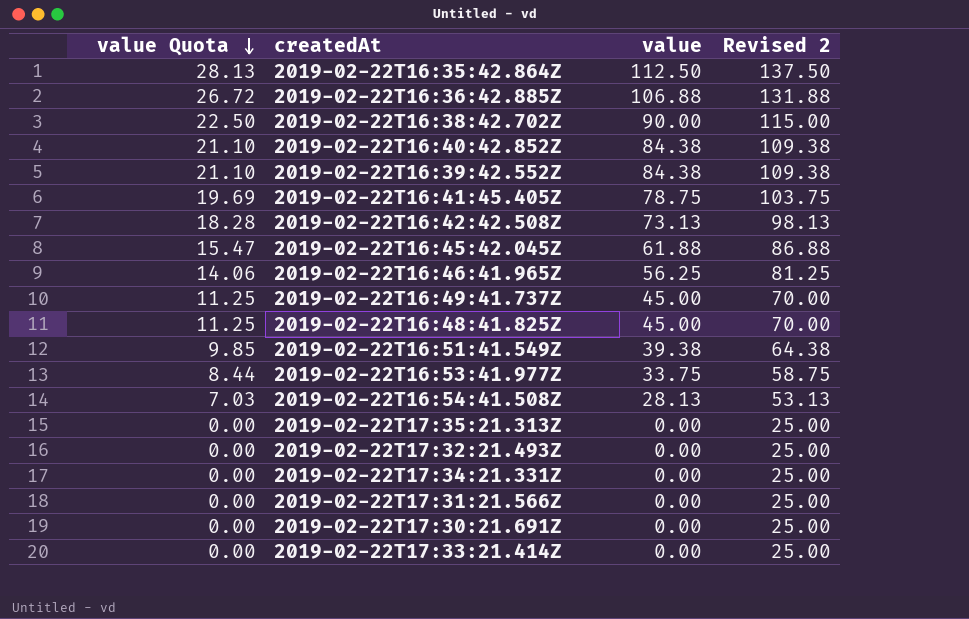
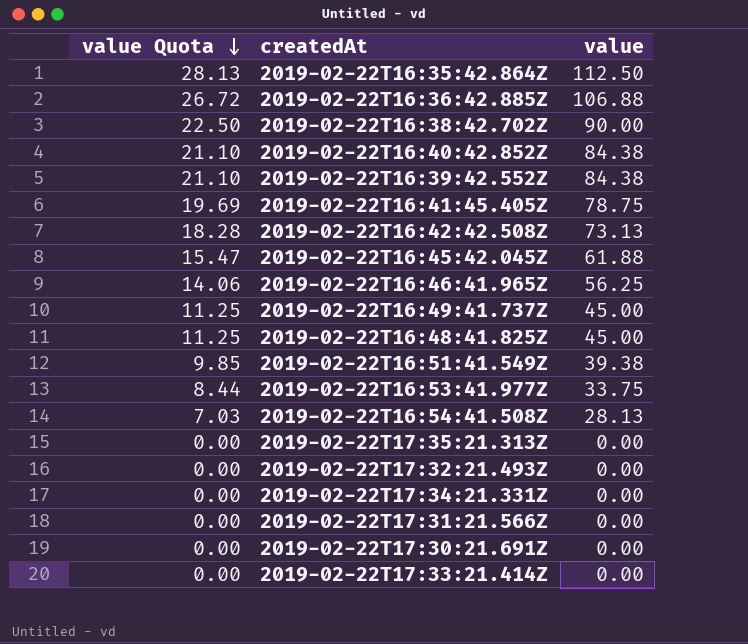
column Revised 2 | formula: [value] + 25 -> none

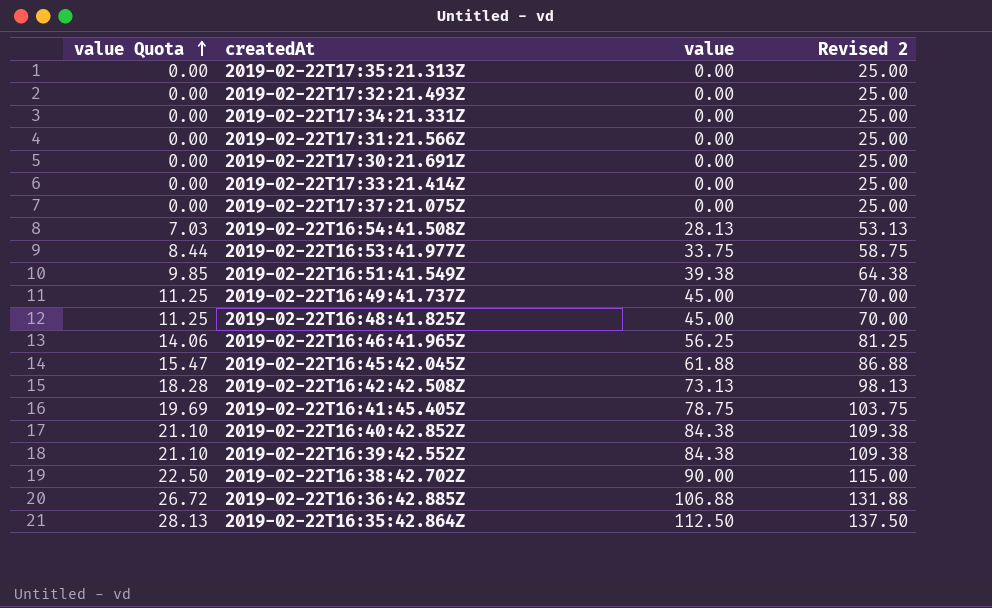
row order: value Quota descending -> value Quota ascending
column Revised 2 | formula: none -> [value] + 25
row 2019-02-22T17:37:21.075Z: none -> 0.00 | 0.00 | 25.00

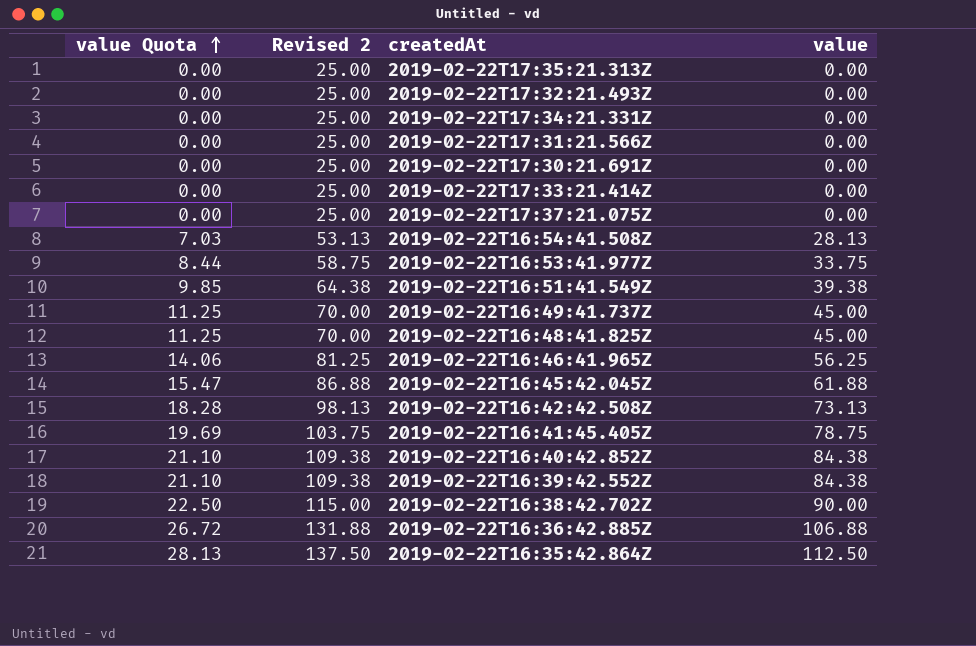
column Revised 2 | position: 4 -> 2

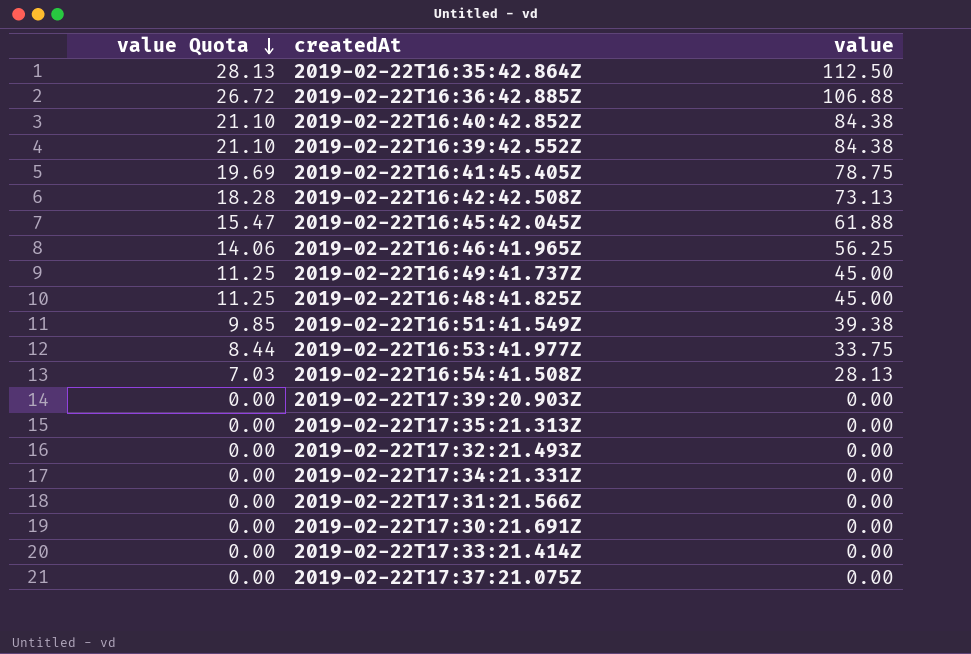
row order: value Quota ascending -> value Quota descending
column Revised 2 | formula: [value] + 25 -> none
row 2019-02-22T16:38:42.702Z: 22.50 | 115.00 | 90.00 -> none
row 2019-02-22T17:39:20.903Z: none -> 0.00 | 0.00

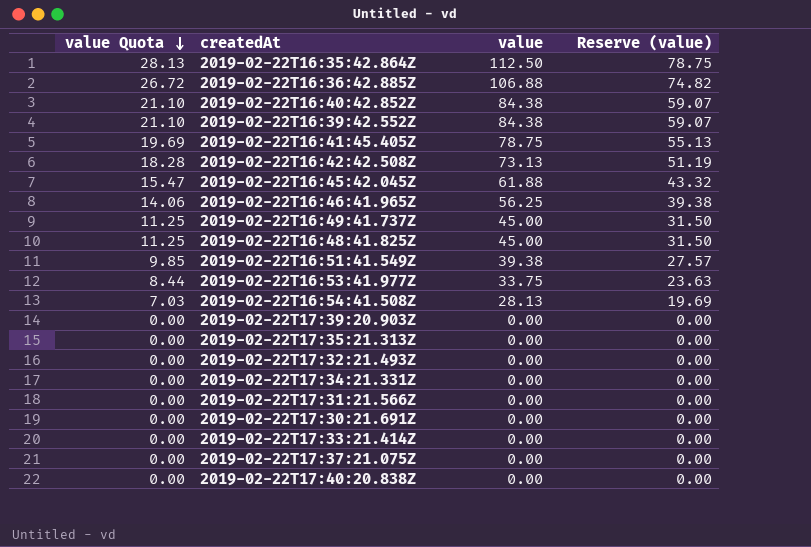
column Reserve (value) | formula: none -> [value] * 0.7
row 2019-02-22T17:40:20.838Z: none -> 0.00 | 0.00 | 0.00

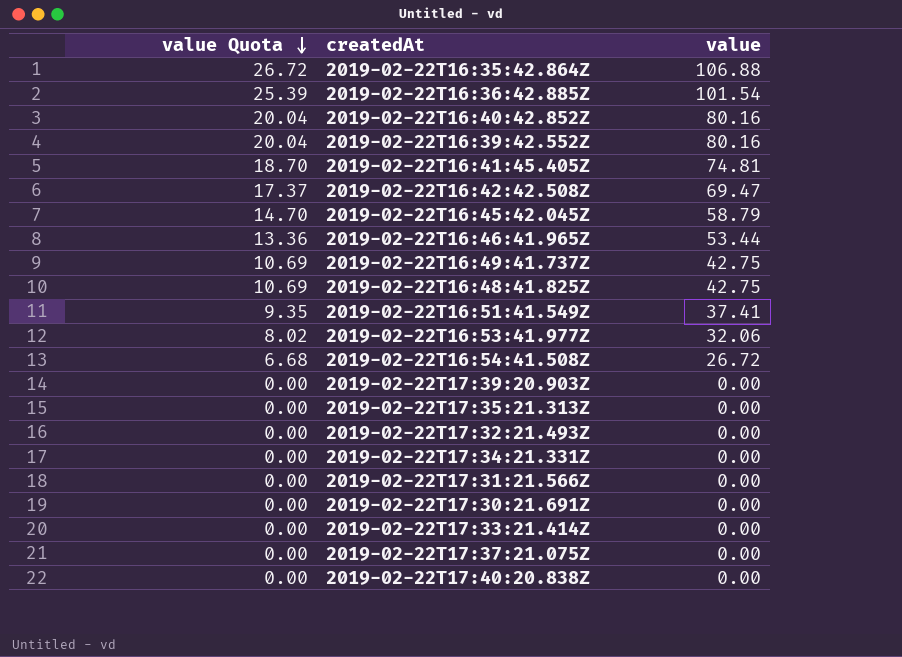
column Reserve (value) | formula: [value] * 0.7 -> none
2019-02-22T16:35:42.864Z | value Quota: 28.13 -> 26.72
2019-02-22T16:35:42.864Z | value: 112.50 -> 106.88
2019-02-22T16:36:42.885Z | value Quota: 26.72 -> 25.39
2019-02-22T16:36:42.885Z | value: 106.88 -> 101.54
2019-02-22T16:40:42.852Z | value Quota: 21.10 -> 20.04
2019-02-22T16:40:42.852Z | value: 84.38 -> 80.16
2019-02-22T16:39:42.552Z | value Quota: 21.10 -> 20.04
2019-02-22T16:39:42.552Z | value: 84.38 -> 80.16
2019-02-22T16:41:45.405Z | value Quota: 19.69 -> 18.70
2019-02-22T16:41:45.405Z | value: 78.75 -> 74.81
2019-02-22T16:42:42.508Z | value Quota: 18.28 -> 17.37
2019-02-22T16:42:42.508Z | value: 73.13 -> 69.47
2019-02-22T16:45:42.045Z | value Quota: 15.47 -> 14.70
2019-02-22T16:45:42.045Z | value: 61.88 -> 58.79
2019-02-22T16:46:41.965Z | value Quota: 14.06 -> 13.36
2019-02-22T16:46:41.965Z | value: 56.25 -> 53.44
2019-02-22T16:49:41.737Z | value Quota: 11.25 -> 10.69
2019-02-22T16:49:41.737Z | value: 45.00 -> 42.75
2019-02-22T16:48:41.825Z | value Quota: 11.25 -> 10.69
2019-02-22T16:48:41.825Z | value: 45.00 -> 42.75
2019-02-22T16:51:41.549Z | value Quota: 9.85 -> 9.35
2019-02-22T16:51:41.549Z | value: 39.38 -> 37.41
2019-02-22T16:53:41.977Z | value Quota: 8.44 -> 8.02
2019-02-22T16:53:41.977Z | value: 33.75 -> 32.06
2019-02-22T16:54:41.508Z | value Quota: 7.03 -> 6.68
2019-02-22T16:54:41.508Z | value: 28.13 -> 26.72

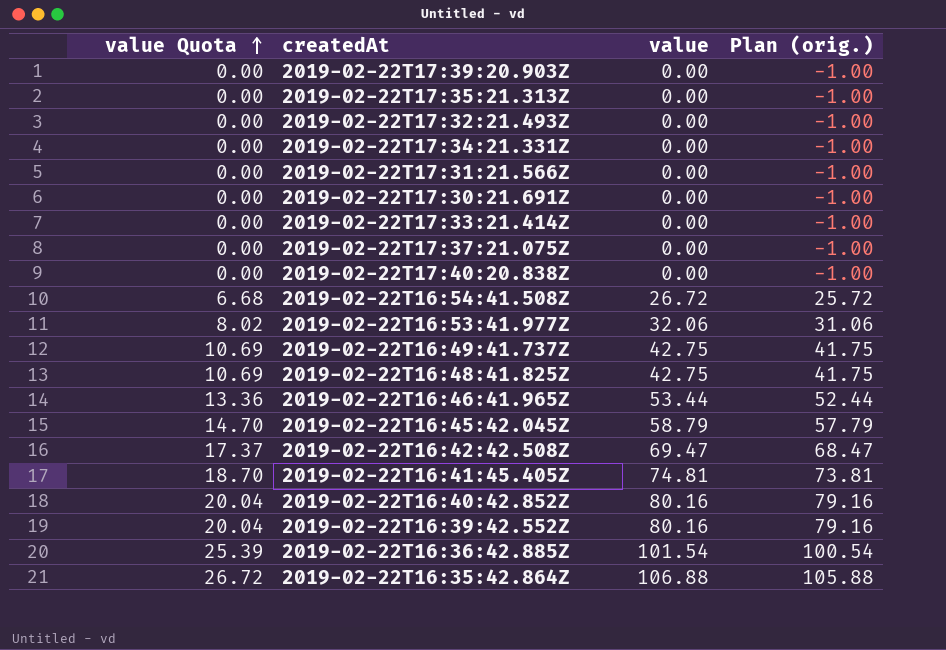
row order: value Quota descending -> value Quota ascending
column Plan (orig.) | formula: none -> [value] - 1
row 2019-02-22T16:51:41.549Z: 9.35 | 37.41 -> none

